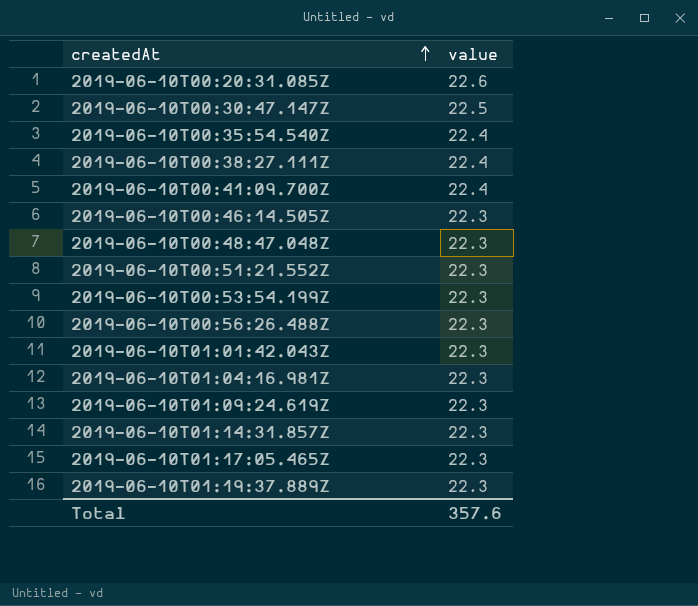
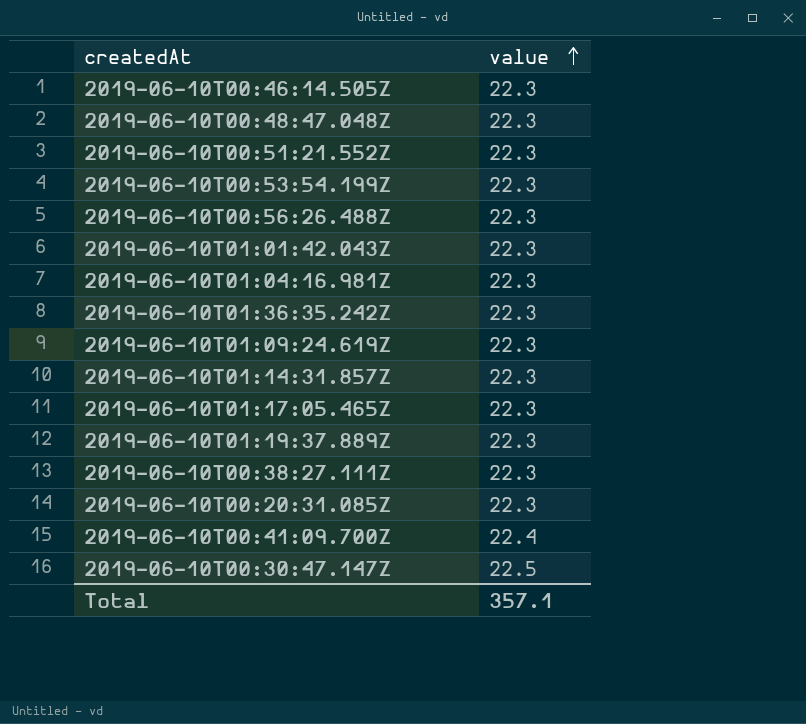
row order: createdAt ascending -> value ascending
row 2019-06-10T00:35:54.540Z: 22.4 -> none
row 2019-06-10T01:36:35.242Z: none -> 22.3
2019-06-10T00:38:27.111Z | value: 22.4 -> 22.3
2019-06-10T00:20:31.085Z | value: 22.6 -> 22.3
Total | value: 357.6 -> 357.1

